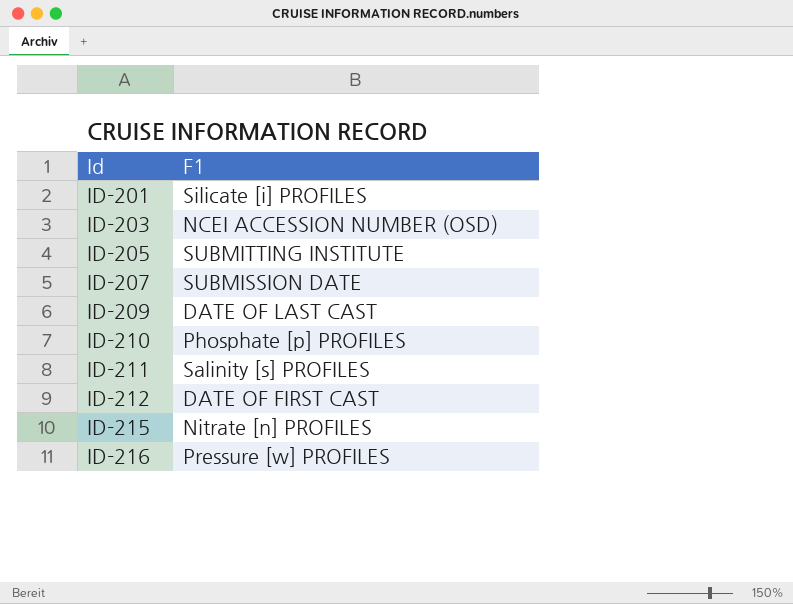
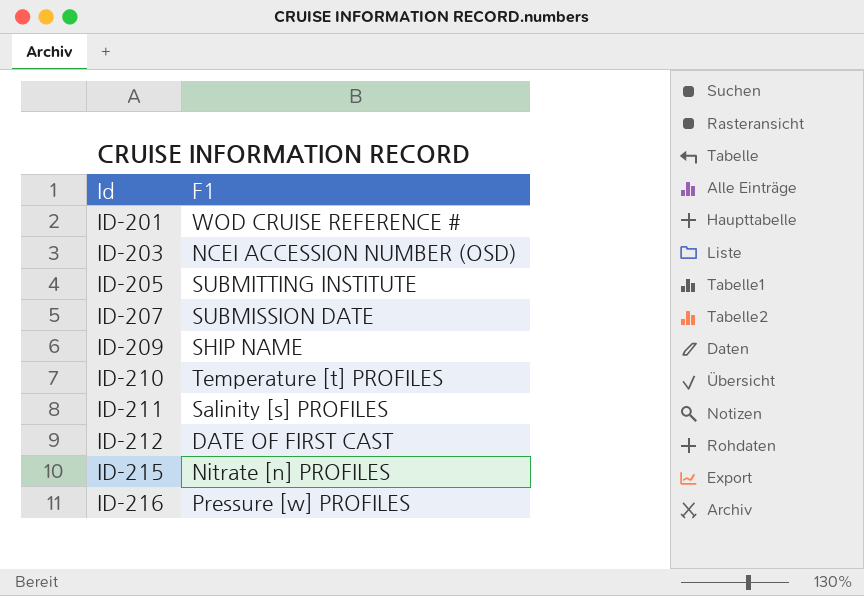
ID-201 | F1: Silicate [i] PROFILES -> WOD CRUISE REFERENCE #
ID-209 | F1: DATE OF LAST CAST -> SHIP NAME
ID-210 | F1: Phosphate [p] PROFILES -> Temperature [t] PROFILES

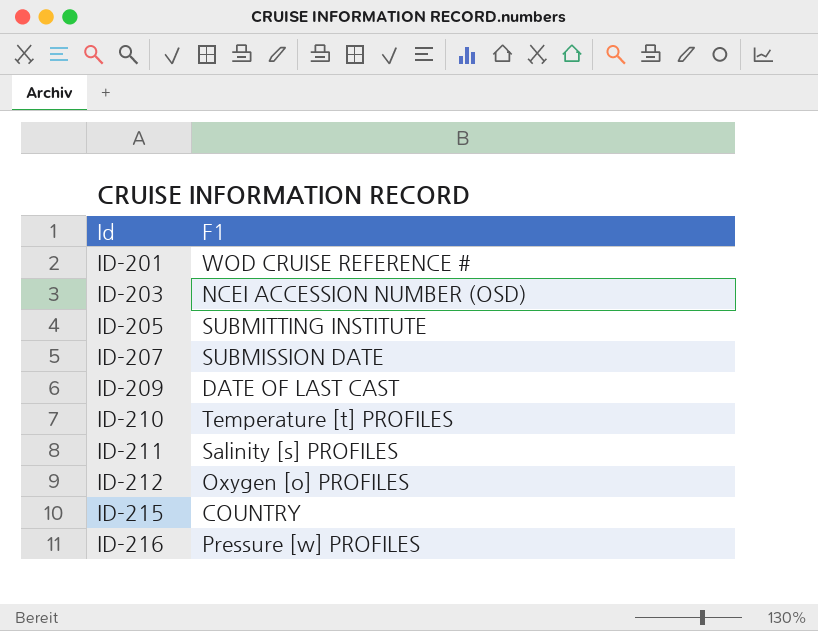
ID-209 | F1: SHIP NAME -> DATE OF LAST CAST
ID-212 | F1: DATE OF FIRST CAST -> Oxygen [o] PROFILES
ID-215 | F1: Nitrate [n] PROFILES -> COUNTRY

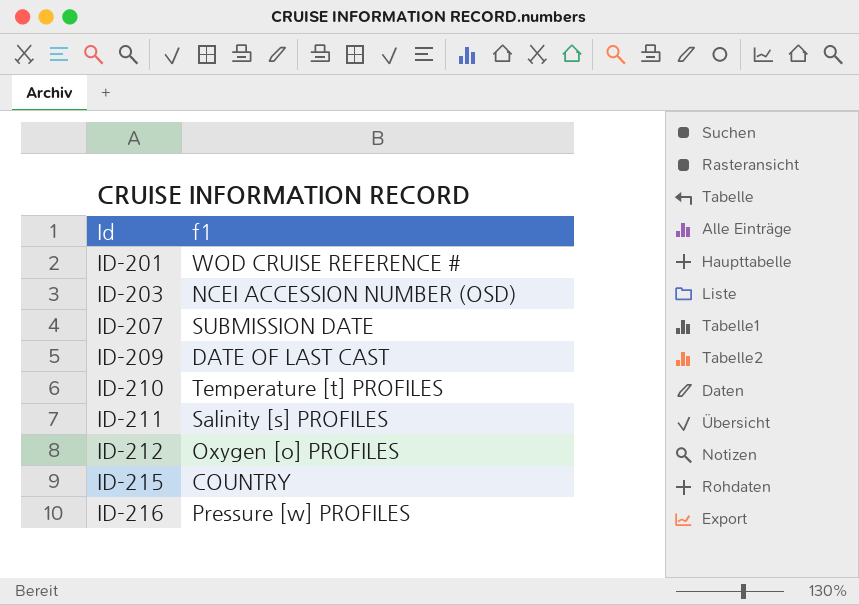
column name: F1 -> f1
row ID-205: SUBMITTING INSTITUTE -> none

